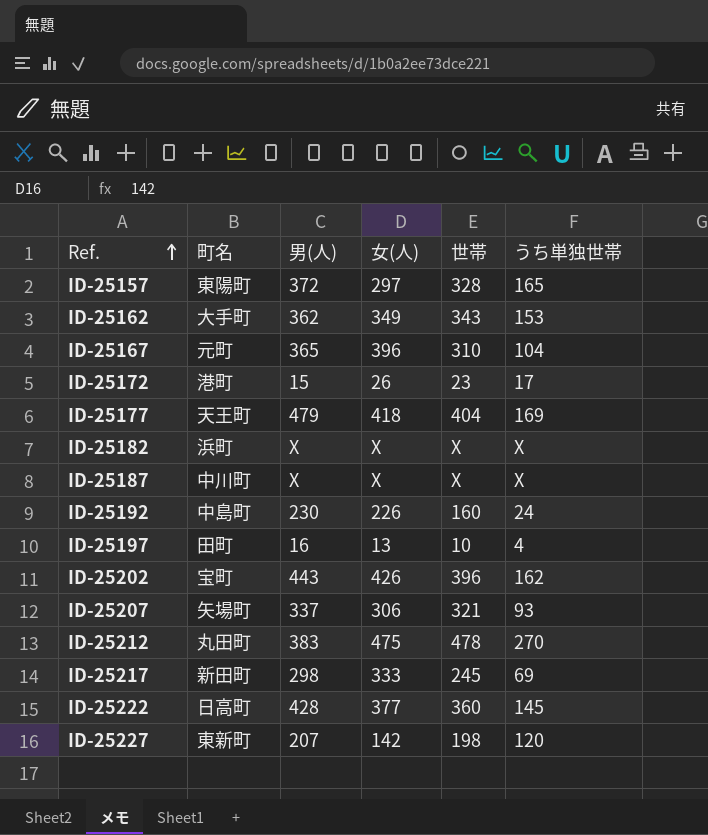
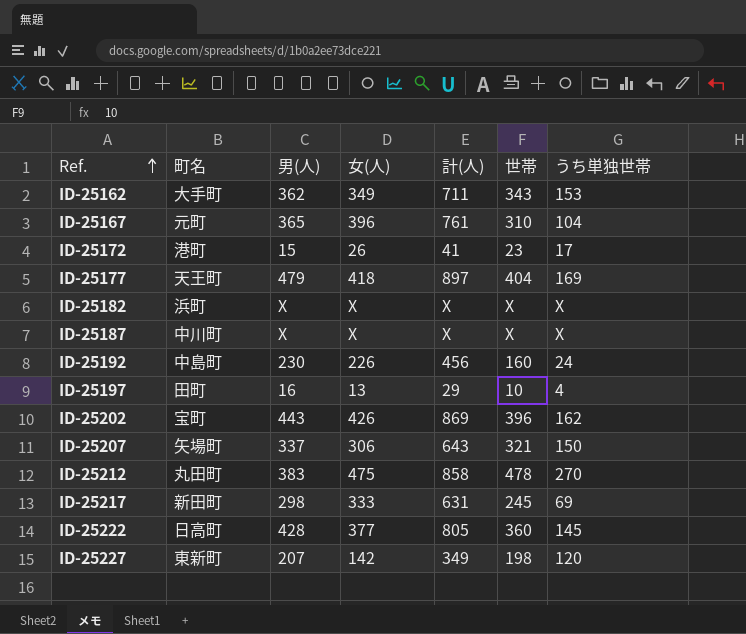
column 計(人) | position: none -> 5
row ID-25157: 東陽町 | 372 | 297 | 328 | 165 -> none
ID-25207 | うち単独世帯: 93 -> 150

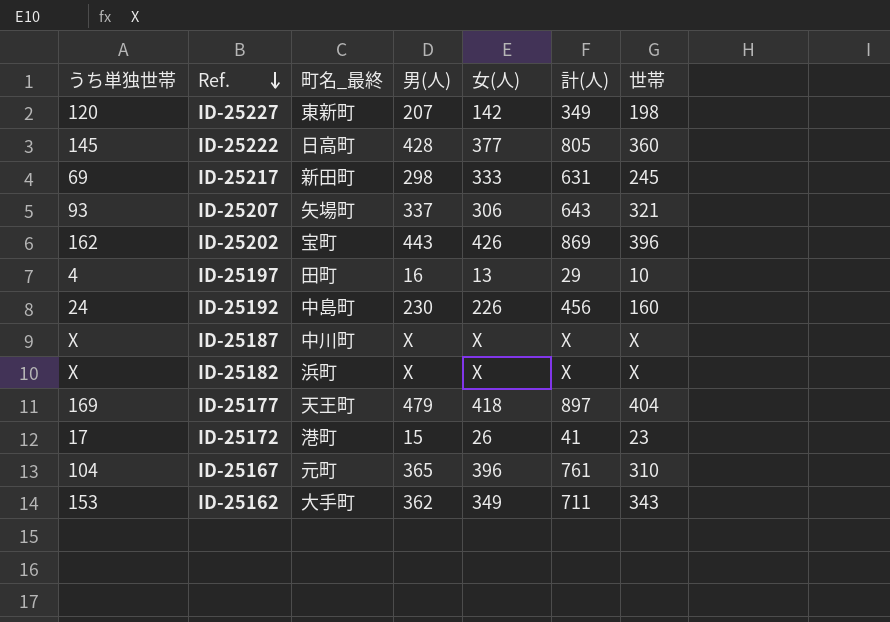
row order: Ref. ascending -> Ref. descending
column うち単独世帯 | position: 7 -> 1
column name: 町名 -> 町名_最終
row ID-25212: 丸田町 | 383 | 475 | 858 | 478 | 270 -> none
ID-25207 | うち単独世帯: 150 -> 93

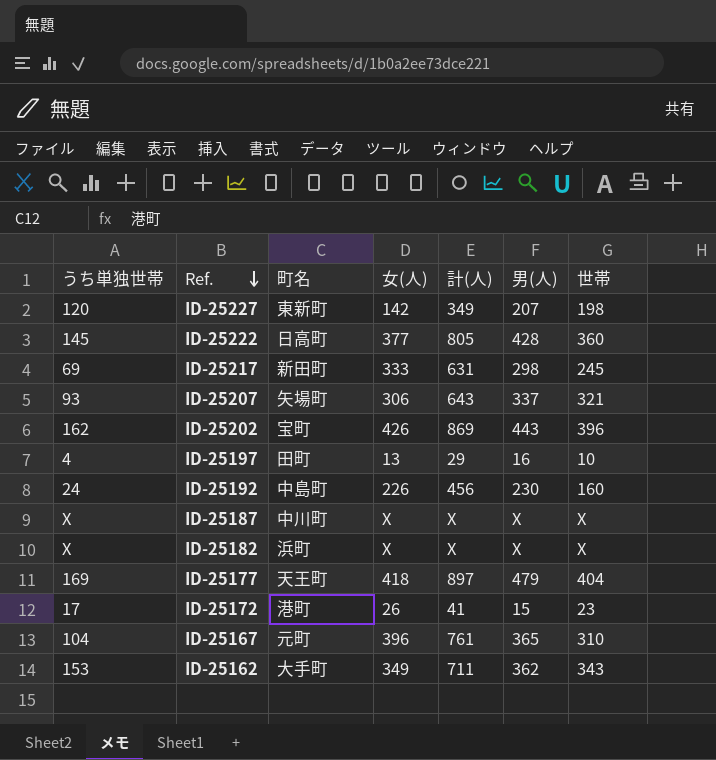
column name: 町名_最終 -> 町名
column 男(人) | position: 4 -> 6

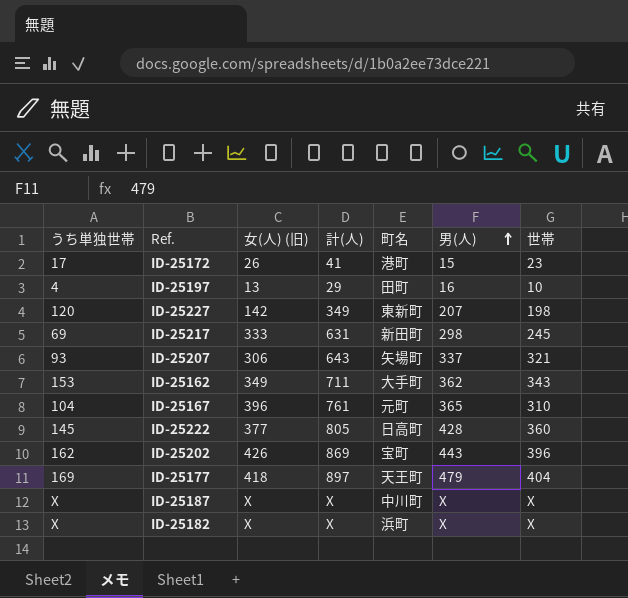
row order: Ref. descending -> 男(人) ascending
column name: 女(人) -> 女(人) (旧)
column 町名 | position: 3 -> 5
row ID-25192: 24 | 中島町 | 226 | 456 | 230 | 160 -> none

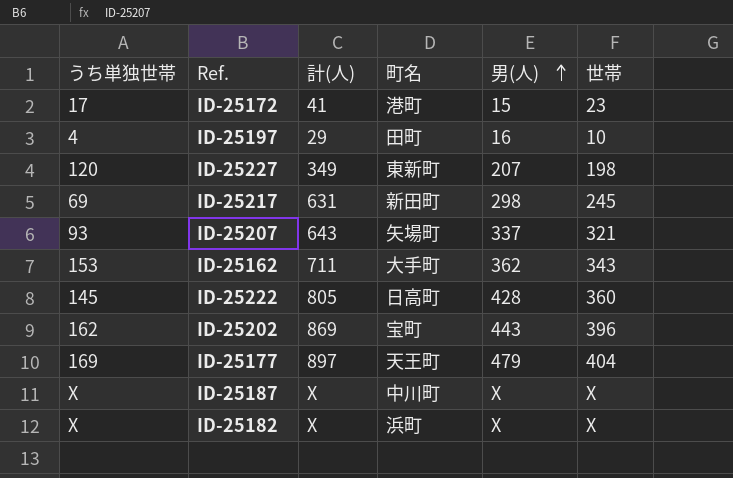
column 女(人) (旧) | position: 3 -> none
row ID-25167: 104 | 396 | 761 | 元町 | 365 | 310 -> none

